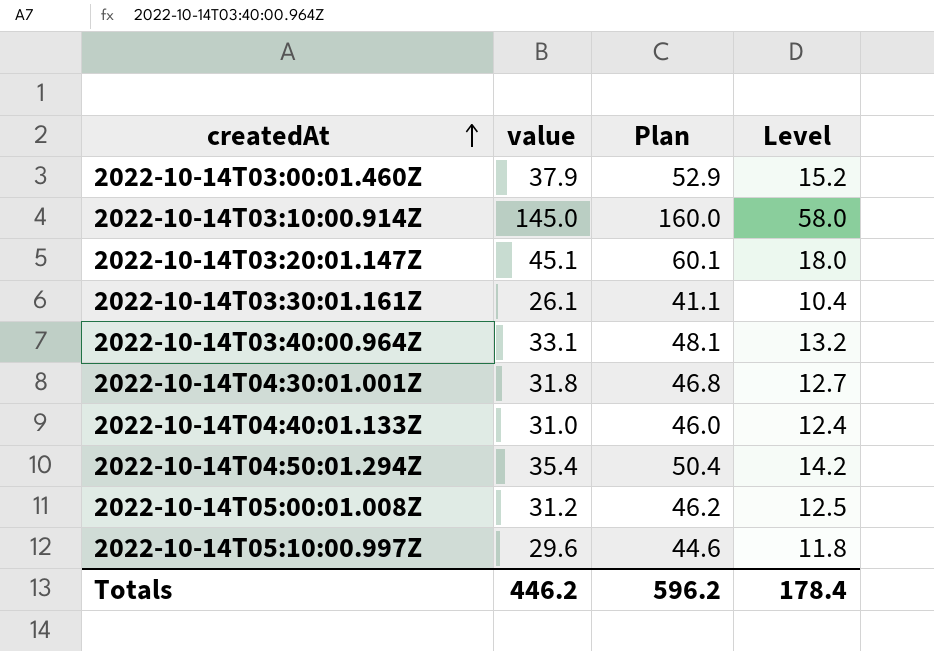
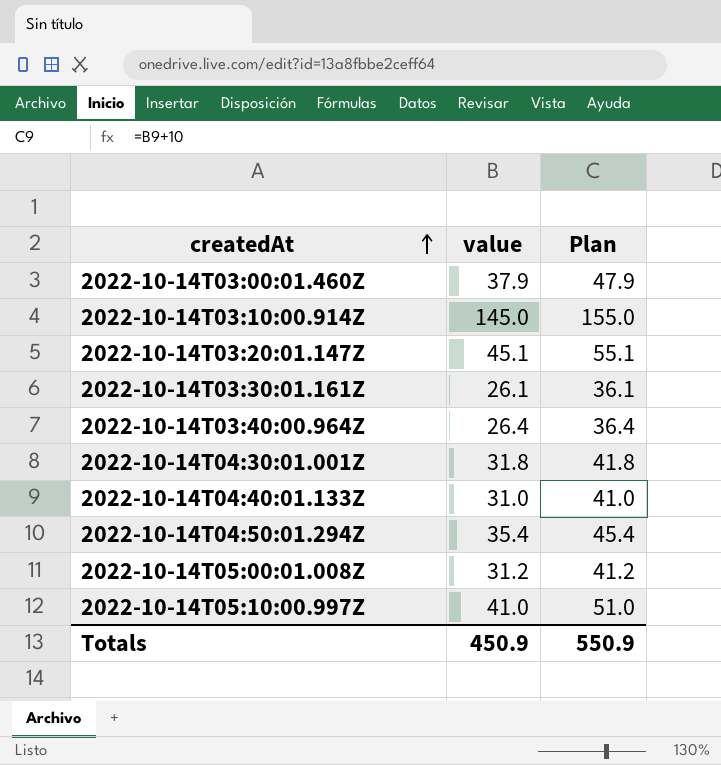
column Level | formula: [value] * 0.4 -> none
column Plan | formula: [value] + 15 -> [value] + 10
2022-10-14T03:40:00.964Z | value: 33.1 -> 26.4
2022-10-14T05:10:00.997Z | value: 29.6 -> 41.0
Totals | value: 446.2 -> 450.9
Totals | Plan: 596.2 -> 550.9

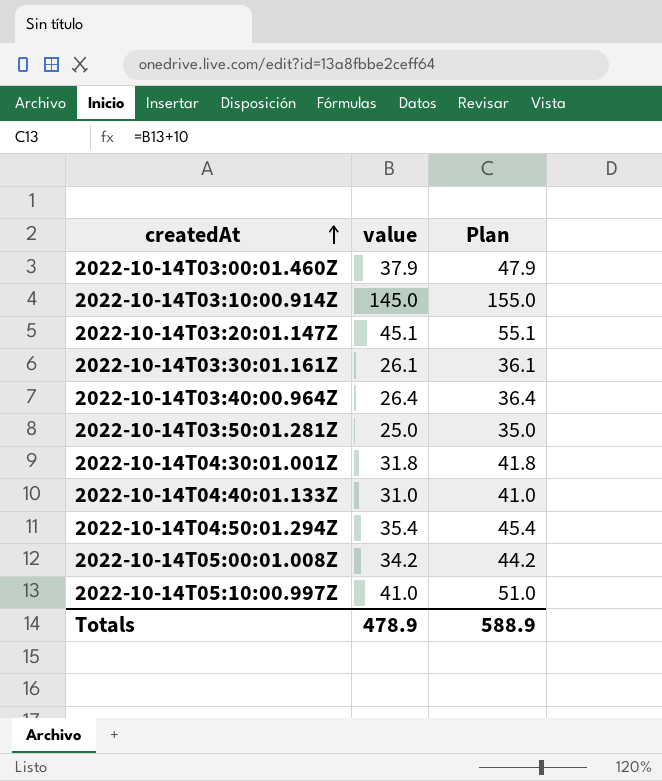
row 2022-10-14T03:50:01.281Z: none -> 25.0 | 35.0
2022-10-14T05:00:01.008Z | value: 31.2 -> 34.2
2022-10-14T05:00:01.008Z | Plan: 41.2 -> 44.2
Totals | value: 450.9 -> 478.9
Totals | Plan: 550.9 -> 588.9

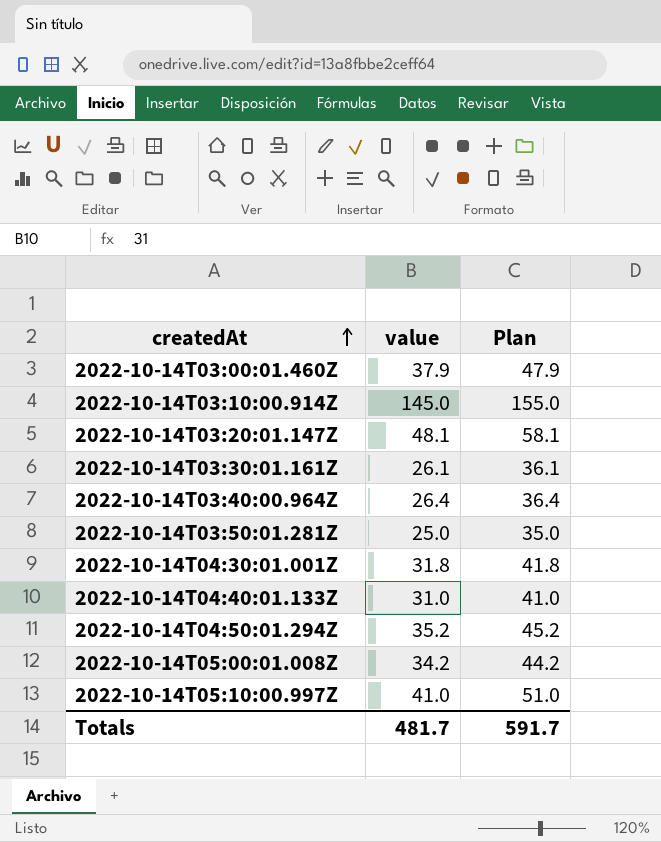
2022-10-14T03:20:01.147Z | value: 45.1 -> 48.1
2022-10-14T03:20:01.147Z | Plan: 55.1 -> 58.1
2022-10-14T04:50:01.294Z | value: 35.4 -> 35.2
2022-10-14T04:50:01.294Z | Plan: 45.4 -> 45.2
Totals | value: 478.9 -> 481.7
Totals | Plan: 588.9 -> 591.7

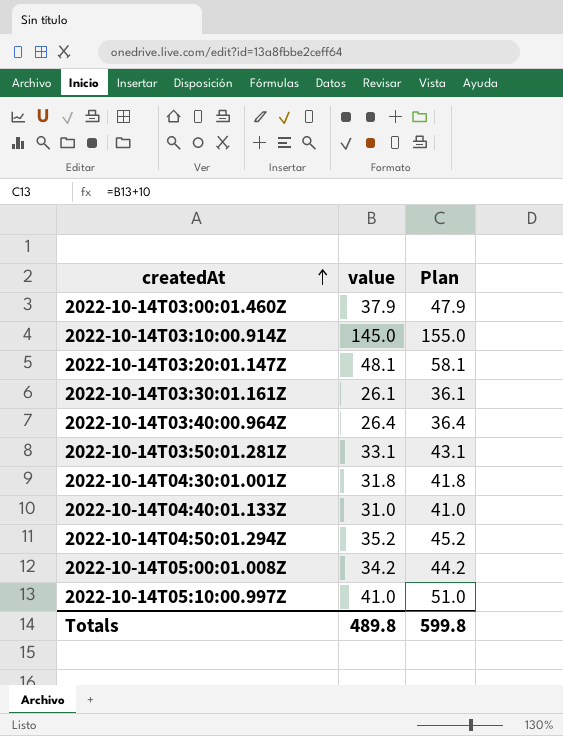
2022-10-14T03:50:01.281Z | value: 25.0 -> 33.1
2022-10-14T03:50:01.281Z | Plan: 35.0 -> 43.1
Totals | value: 481.7 -> 489.8
Totals | Plan: 591.7 -> 599.8

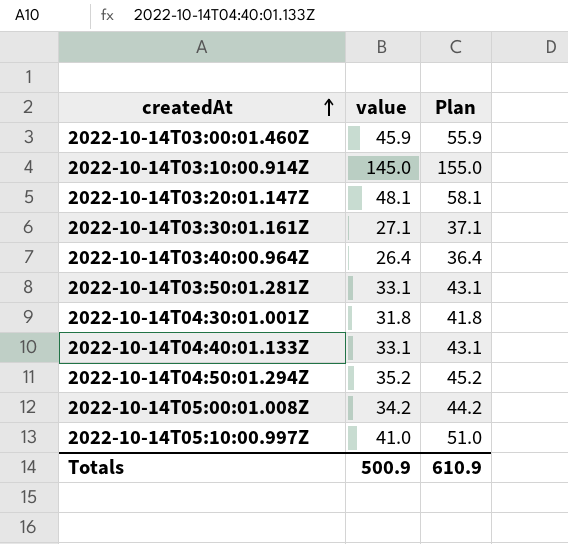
2022-10-14T03:00:01.460Z | value: 37.9 -> 45.9
2022-10-14T03:00:01.460Z | Plan: 47.9 -> 55.9
2022-10-14T03:30:01.161Z | value: 26.1 -> 27.1
2022-10-14T03:30:01.161Z | Plan: 36.1 -> 37.1
2022-10-14T04:40:01.133Z | value: 31.0 -> 33.1
2022-10-14T04:40:01.133Z | Plan: 41.0 -> 43.1
Totals | value: 489.8 -> 500.9
Totals | Plan: 599.8 -> 610.9

